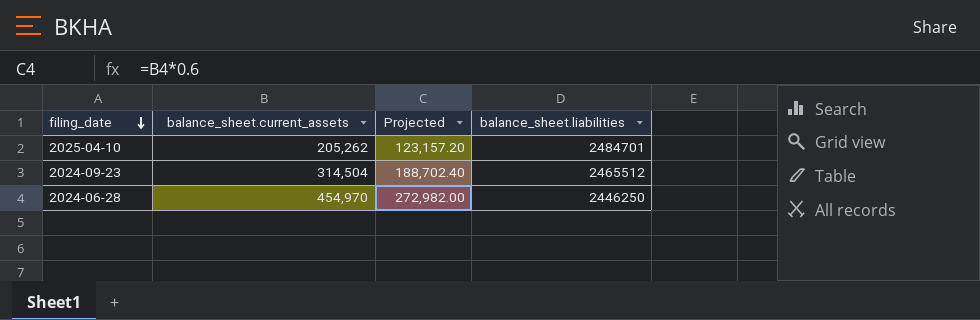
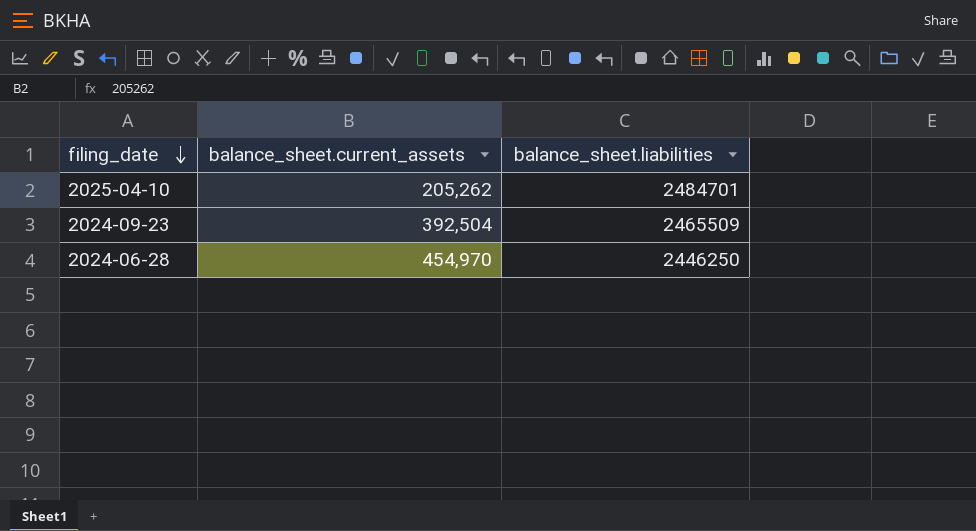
column Projected | formula: [balance_sheet.current_assets] * 0.6 -> none
2024-09-23 | balance_sheet.current_assets: 314,504 -> 392,504
2024-09-23 | balance_sheet.liabilities: 2465512 -> 2465509

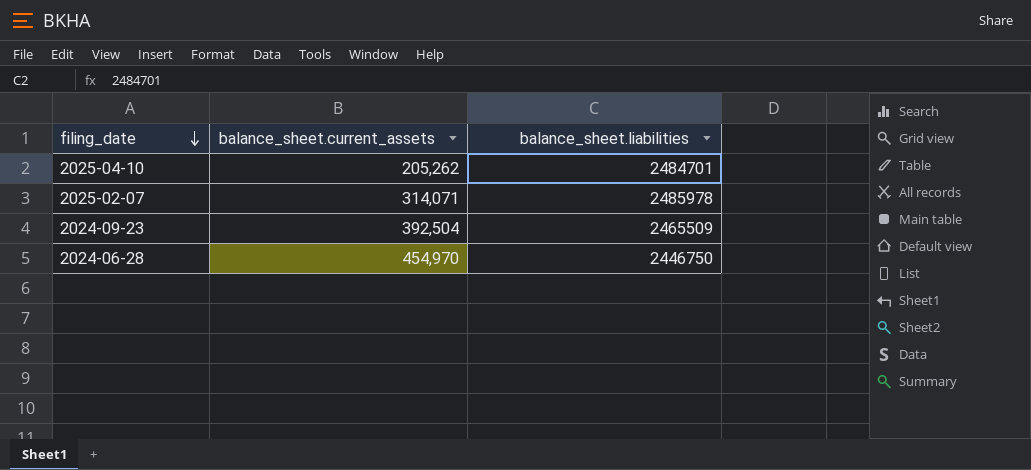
row 2025-02-07: none -> 314,071 | 2485978
2024-06-28 | balance_sheet.liabilities: 2446250 -> 2446750

